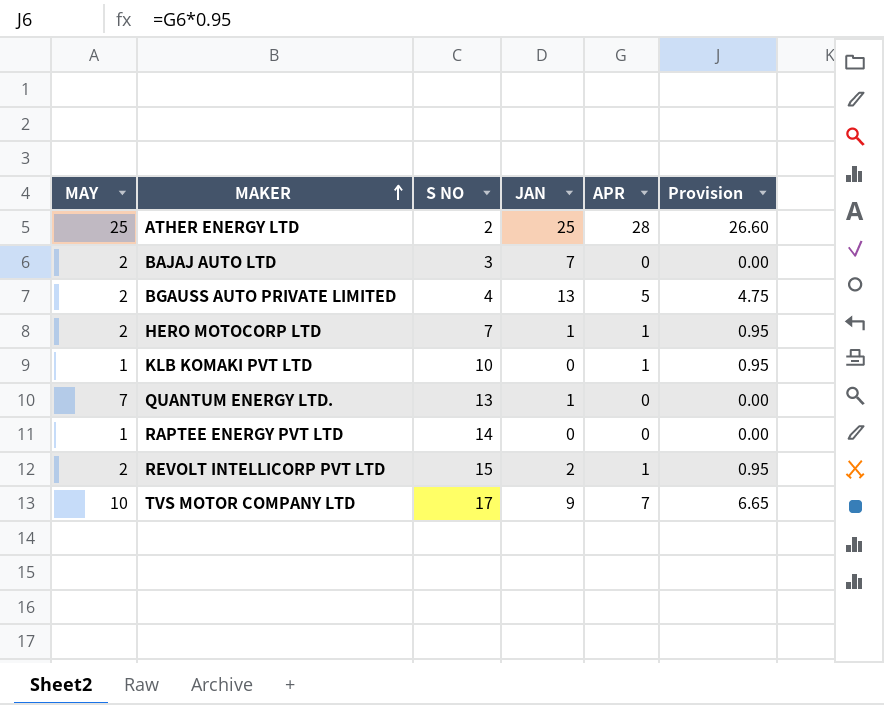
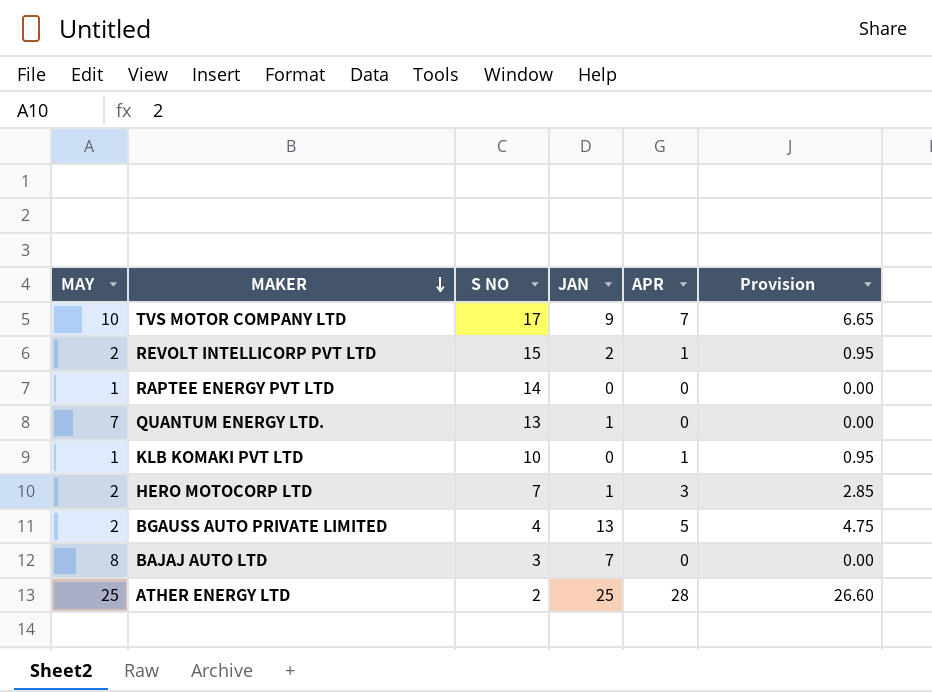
row order: MAKER ascending -> MAKER descending
HERO MOTOCORP LTD | APR: 1 -> 3
HERO MOTOCORP LTD | Provision: 0.95 -> 2.85
BAJAJ AUTO LTD | MAY: 2 -> 8

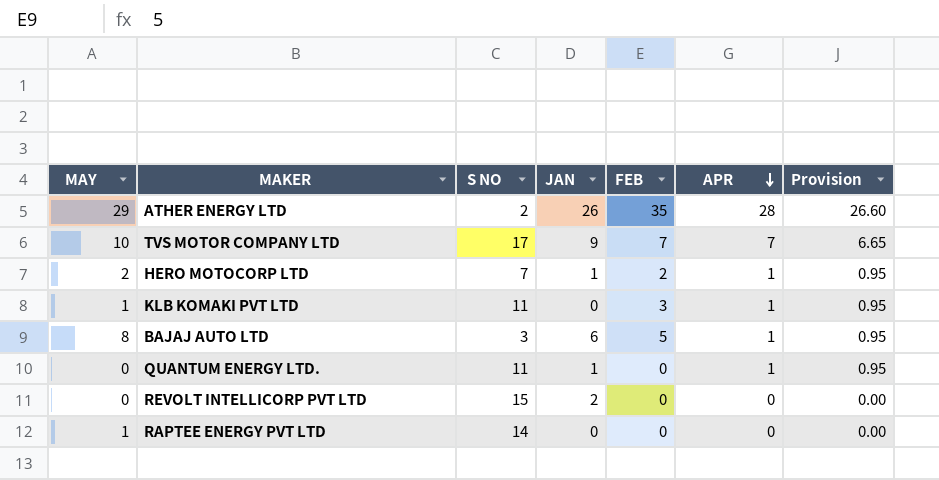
row order: MAKER descending -> APR descending
column FEB | position: none -> 5
row BGAUSS AUTO PRIVATE LIMITED: 2 | 4 | 13 | 5 | 4.75 -> none
ATHER ENERGY LTD | MAY: 25 -> 29
ATHER ENERGY LTD | JAN: 25 -> 26
HERO MOTOCORP LTD | APR: 3 -> 1
HERO MOTOCORP LTD | Provision: 2.85 -> 0.95
KLB KOMAKI PVT LTD | S NO: 10 -> 11
BAJAJ AUTO LTD | JAN: 7 -> 6
BAJAJ AUTO LTD | APR: 0 -> 1
BAJAJ AUTO LTD | Provision: 0.00 -> 0.95
QUANTUM ENERGY LTD. | MAY: 7 -> 0
QUANTUM ENERGY LTD. | S NO: 13 -> 11
QUANTUM ENERGY LTD. | APR: 0 -> 1
QUANTUM ENERGY LTD. | Provision: 0.00 -> 0.95
REVOLT INTELLICORP PVT LTD | MAY: 2 -> 0
REVOLT INTELLICORP PVT LTD | APR: 1 -> 0
REVOLT INTELLICORP PVT LTD | Provision: 0.95 -> 0.00

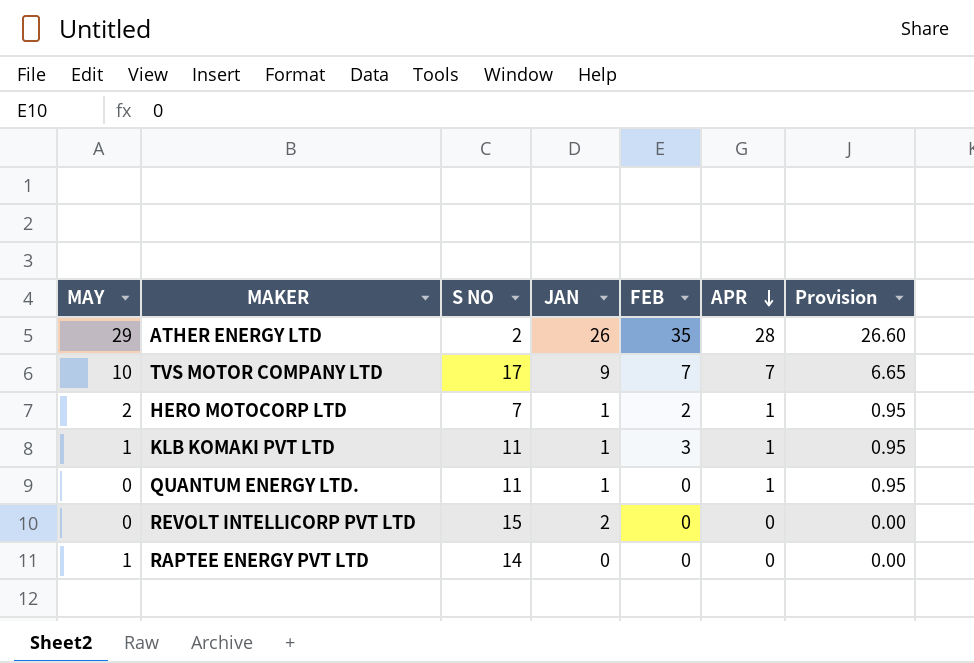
row BAJAJ AUTO LTD: 8 | 3 | 6 | 5 | 1 | 0.95 -> none
KLB KOMAKI PVT LTD | JAN: 0 -> 1

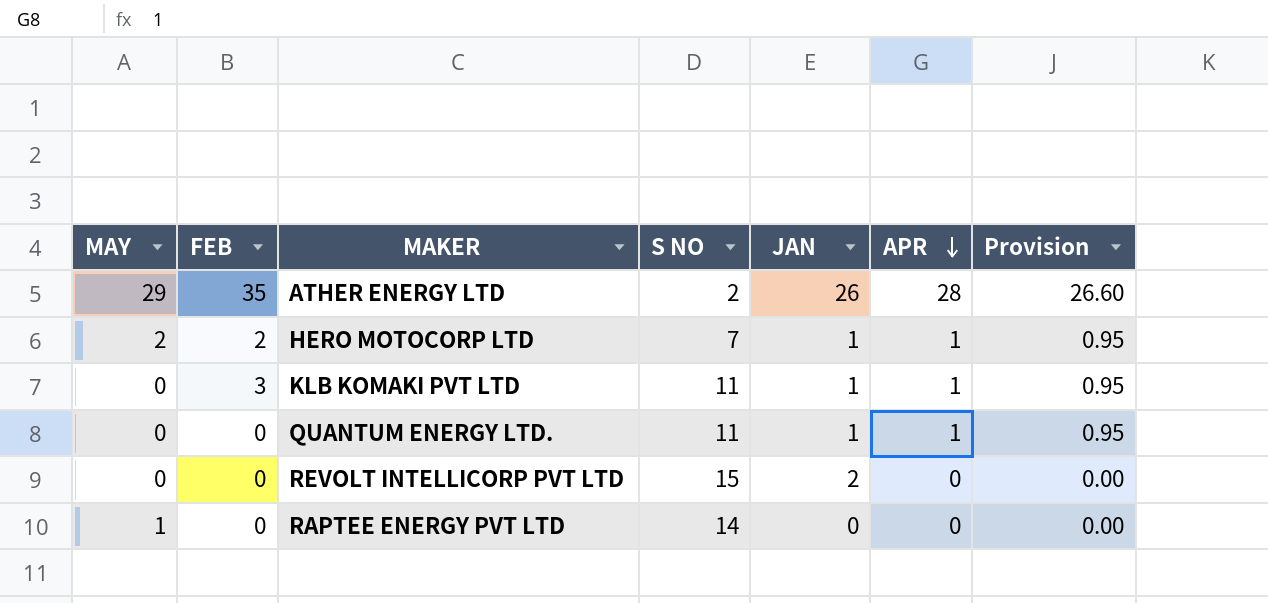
column FEB | position: 5 -> 2
row TVS MOTOR COMPANY LTD: 10 | 17 | 9 | 7 | 7 | 6.65 -> none
KLB KOMAKI PVT LTD | MAY: 1 -> 0

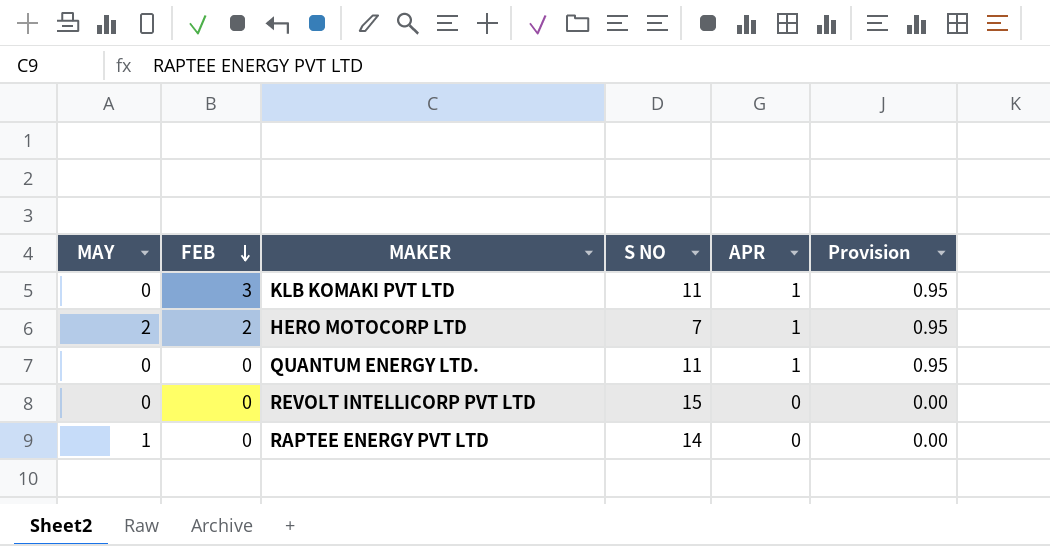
row order: APR descending -> FEB descending
column JAN | position: 5 -> none
row ATHER ENERGY LTD: 29 | 35 | 2 | 26 | 28 | 26.60 -> none

